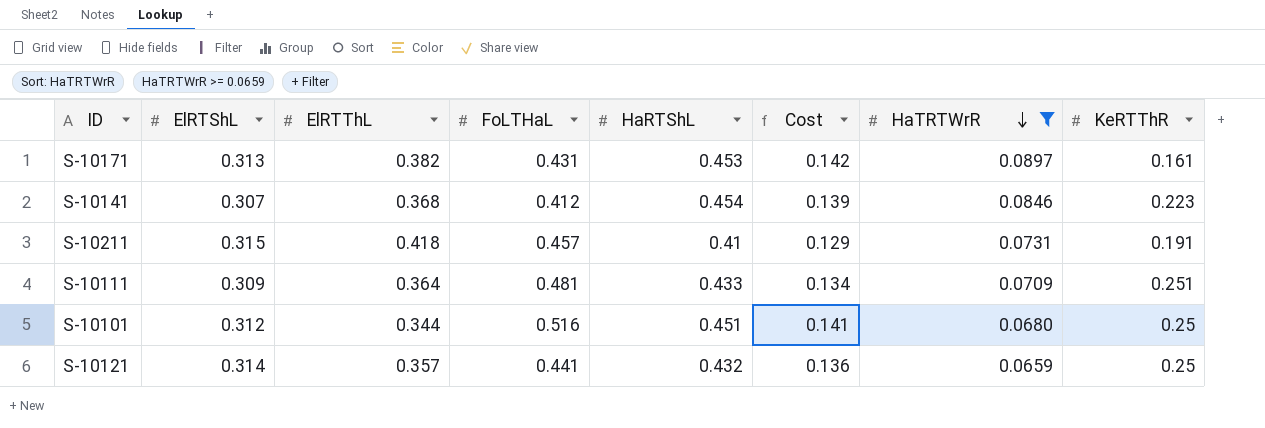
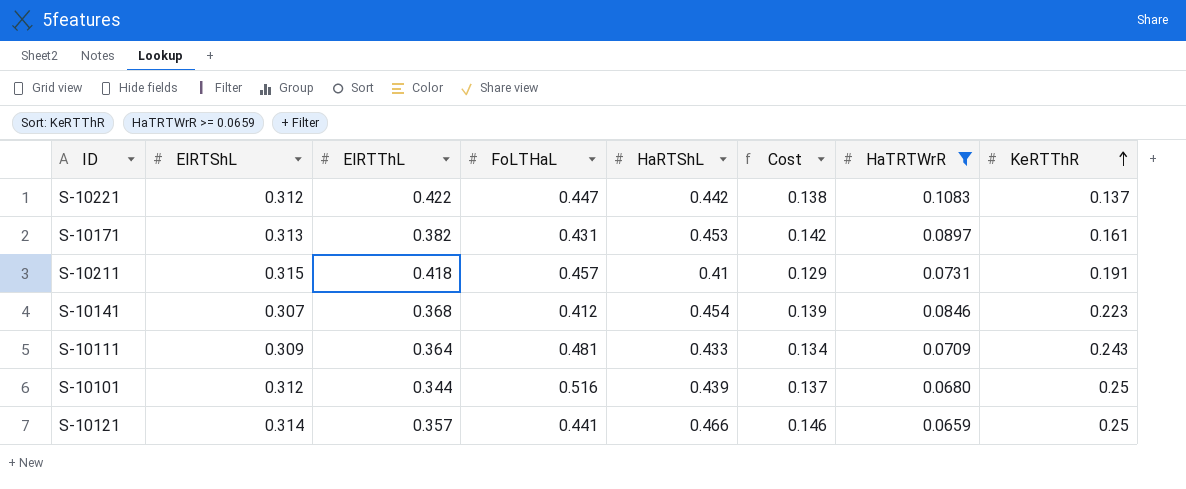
row order: HaTRTWrR descending -> KeRTThR ascending
row S-10221: none -> 0.312 | 0.422 | 0.447 | 0.442 | 0.138 | 0.1083 | 0.137
S-10111 | KeRTThR: 0.251 -> 0.243
S-10101 | HaRTShL: 0.451 -> 0.439
S-10101 | Cost: 0.141 -> 0.137
S-10121 | HaRTShL: 0.432 -> 0.466
S-10121 | Cost: 0.136 -> 0.146

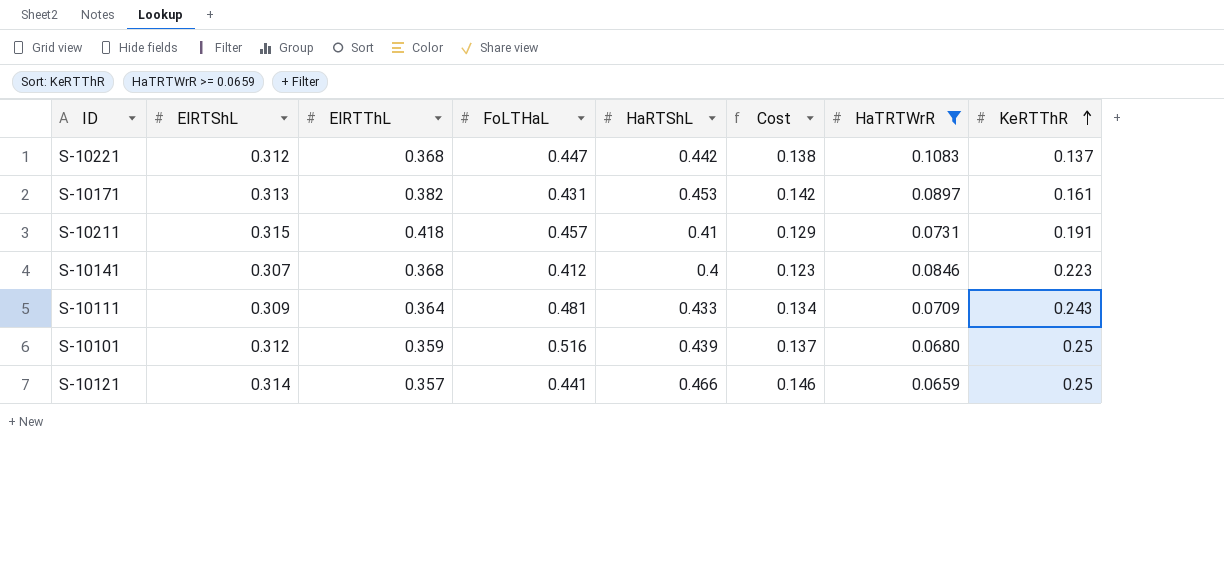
S-10221 | ElRTThL: 0.422 -> 0.368
S-10141 | HaRTShL: 0.454 -> 0.4
S-10141 | Cost: 0.139 -> 0.123
S-10101 | ElRTThL: 0.344 -> 0.359

